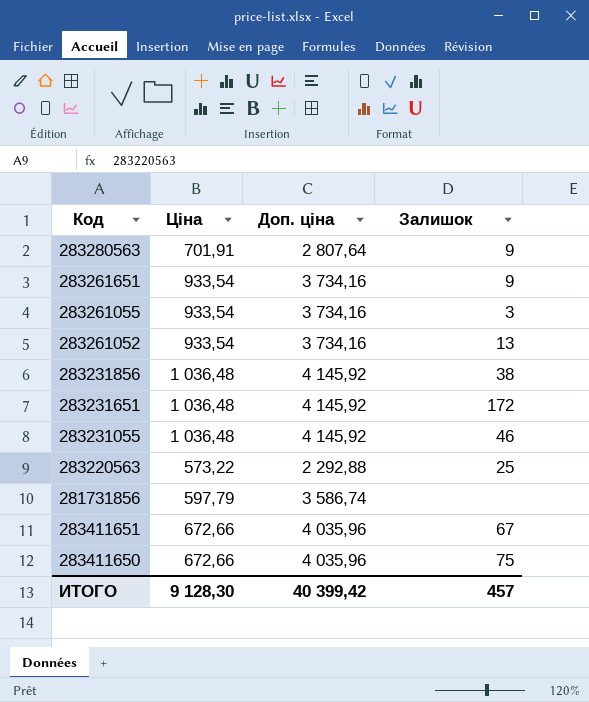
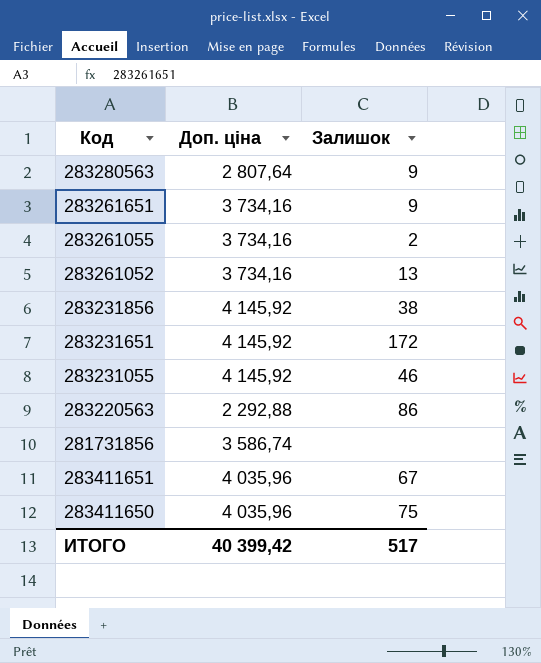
column Ціна | position: 2 -> none
283261055 | Залишок: 3 -> 2
283220563 | Залишок: 25 -> 86
ИТОГО | Залишок: 457 -> 517

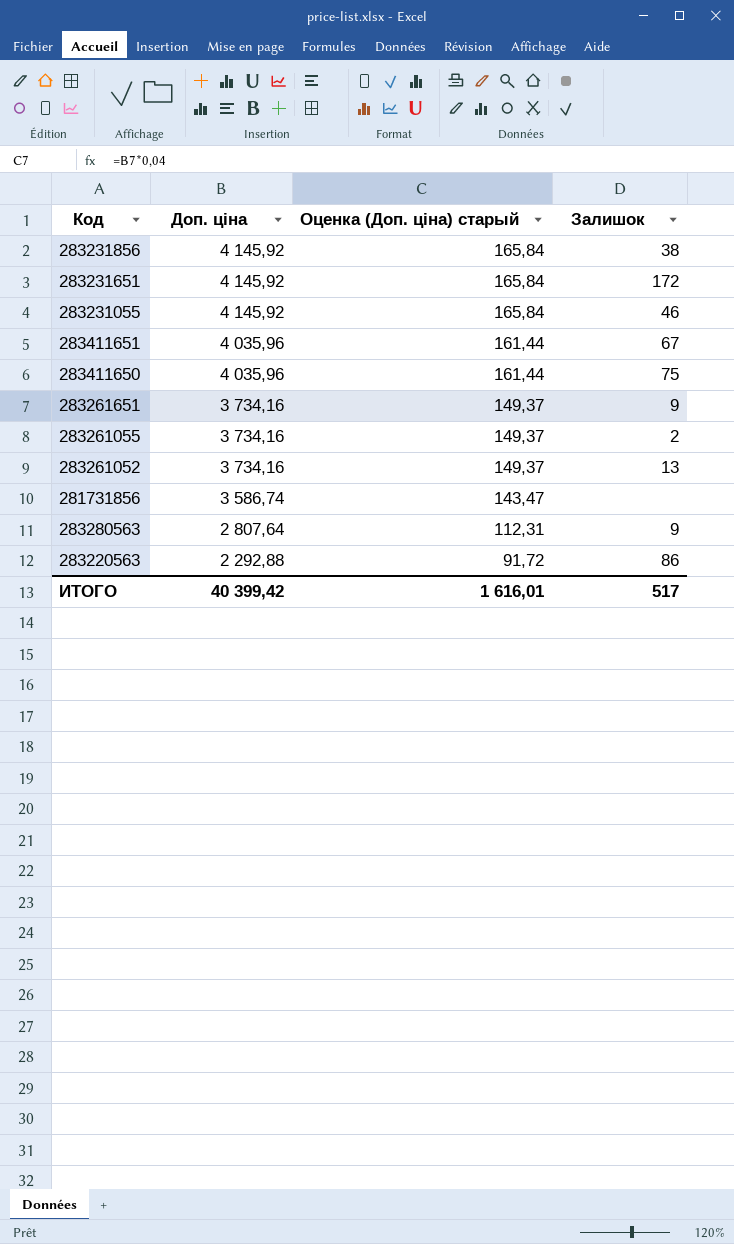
row order: none -> Доп. ціна descending
column Оценка (Доп. ціна) старый | formula: none -> [Доп. ціна] * 0,04

